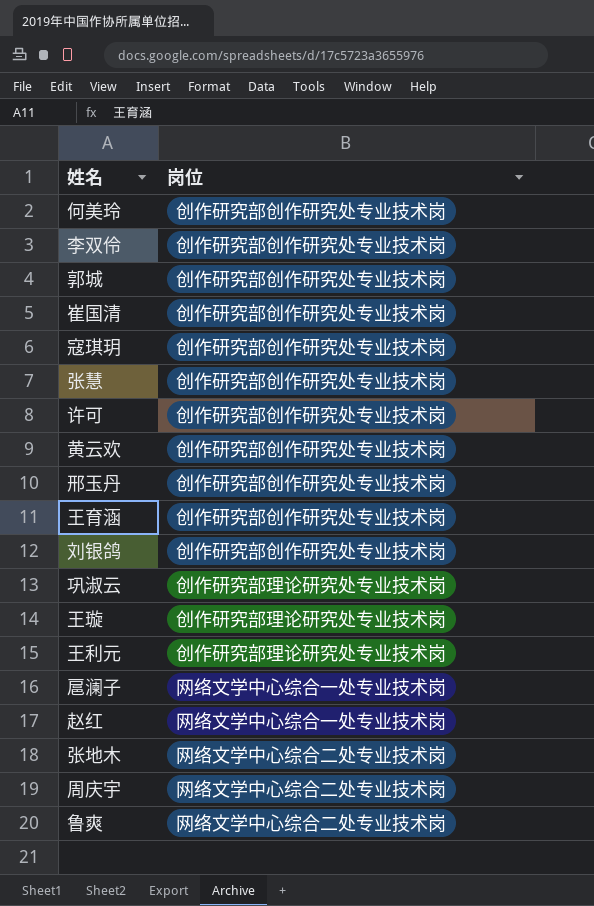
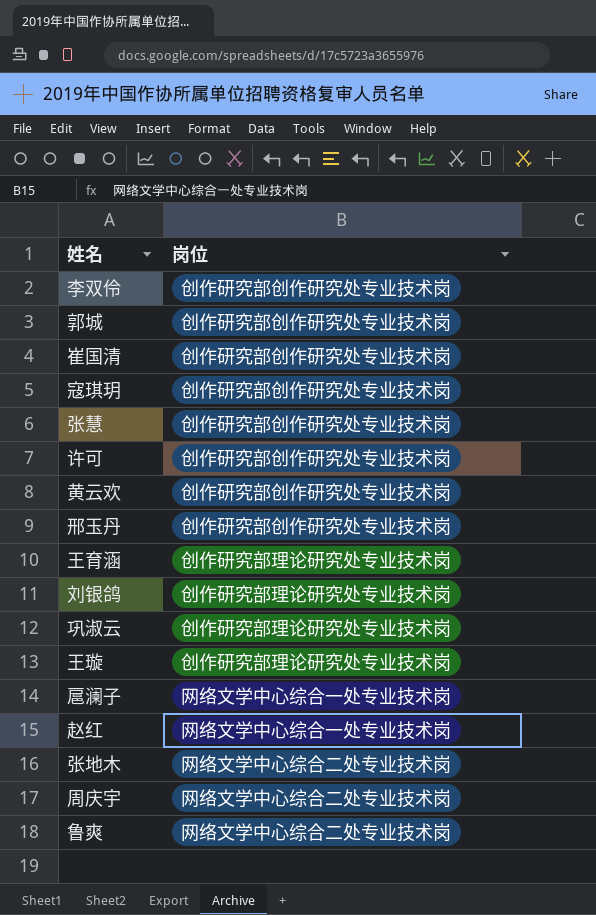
row 何美玲: 创作研究部创作研究处专业技术岗 -> none
row 王利元: 创作研究部理论研究处专业技术岗 -> none
王育涵 | 岗位: 创作研究部创作研究处专业技术岗 -> 创作研究部理论研究处专业技术岗
刘银鸽 | 岗位: 创作研究部创作研究处专业技术岗 -> 创作研究部理论研究处专业技术岗

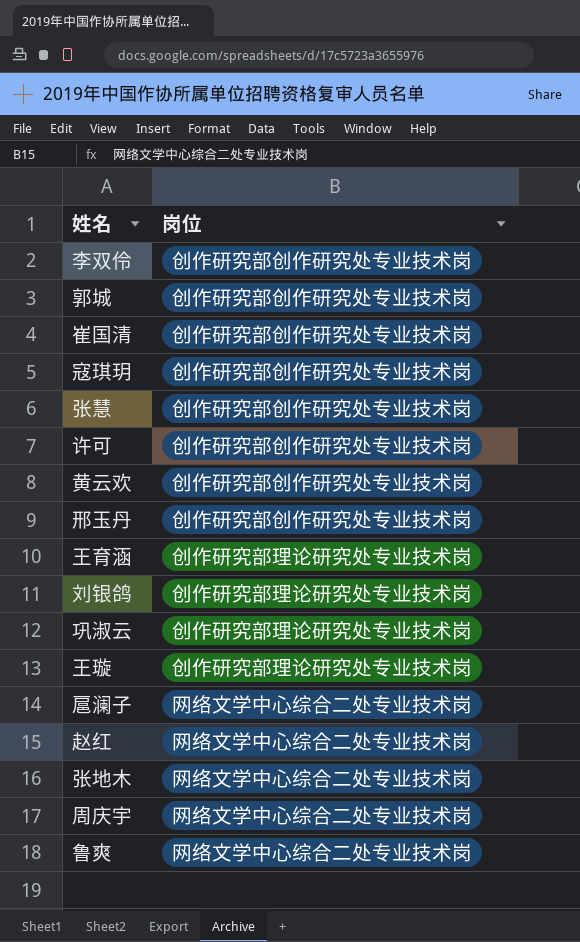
扈澜子 | 岗位: 网络文学中心综合一处专业技术岗 -> 网络文学中心综合二处专业技术岗
赵红 | 岗位: 网络文学中心综合一处专业技术岗 -> 网络文学中心综合二处专业技术岗

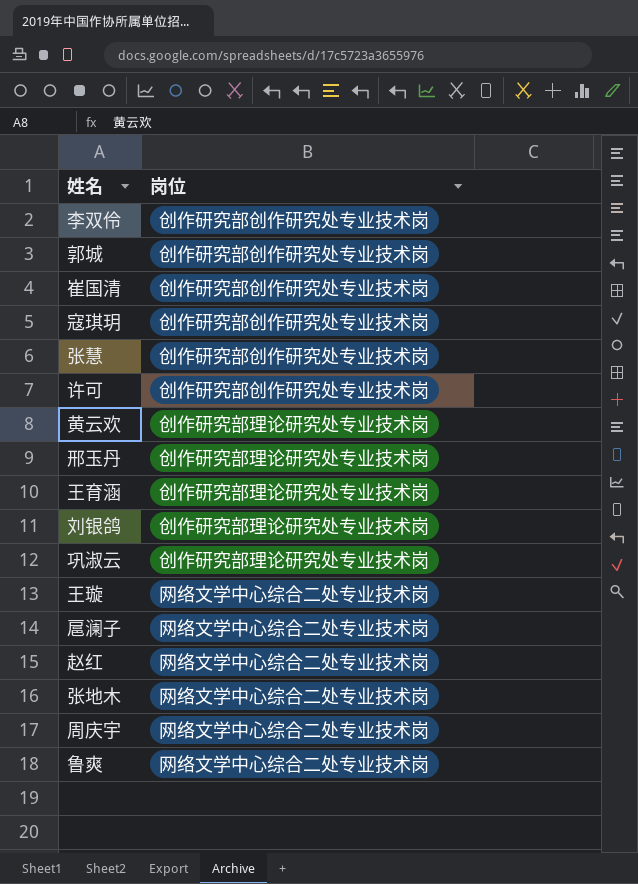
黄云欢 | 岗位: 创作研究部创作研究处专业技术岗 -> 创作研究部理论研究处专业技术岗
邢玉丹 | 岗位: 创作研究部创作研究处专业技术岗 -> 创作研究部理论研究处专业技术岗
王璇 | 岗位: 创作研究部理论研究处专业技术岗 -> 网络文学中心综合二处专业技术岗

